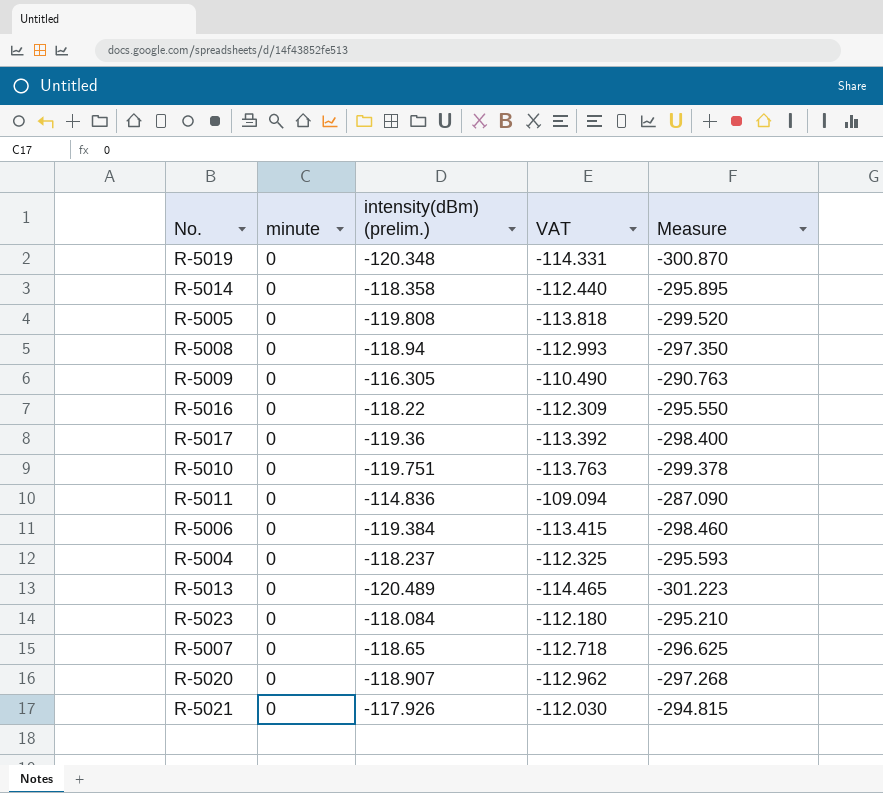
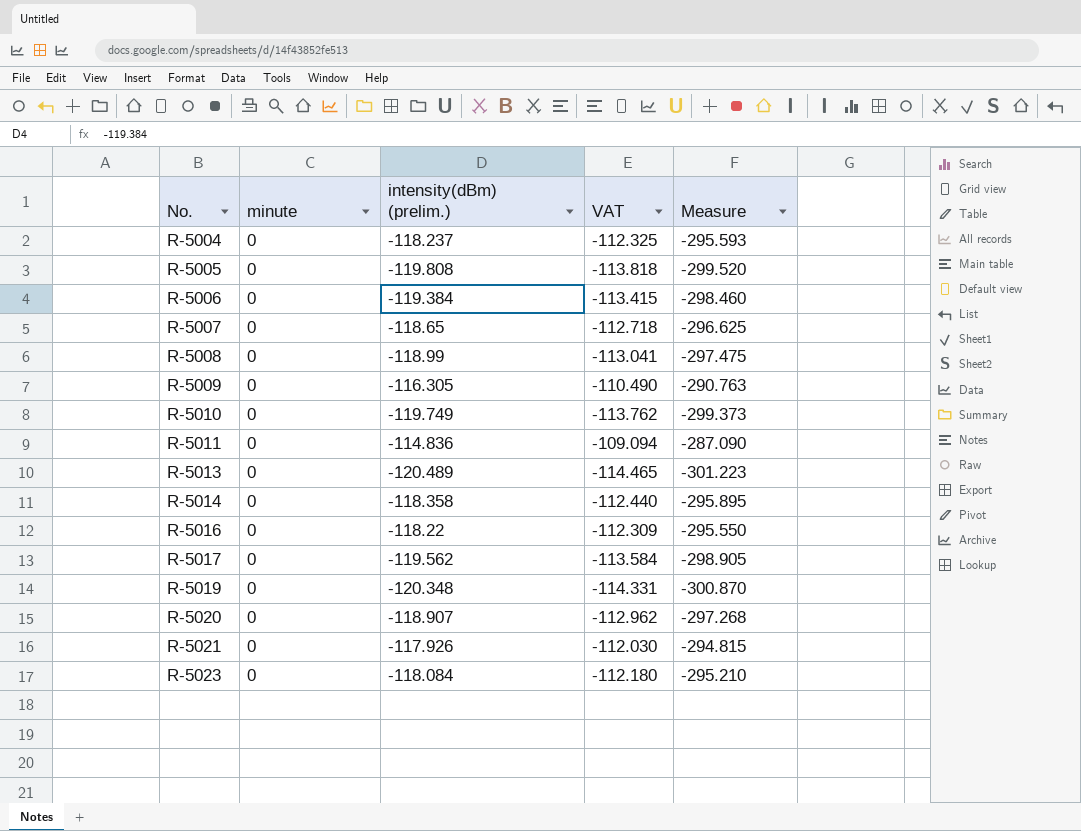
row order: none -> No. ascending
R-5008 | intensity(dBm) (prelim.): -118.94 -> -118.99
R-5008 | VAT: -112.993 -> -113.041
R-5008 | Measure: -297.350 -> -297.475
R-5010 | intensity(dBm) (prelim.): -119.751 -> -119.749
R-5010 | VAT: -113.763 -> -113.762
R-5010 | Measure: -299.378 -> -299.373
R-5017 | intensity(dBm) (prelim.): -119.36 -> -119.562
R-5017 | VAT: -113.392 -> -113.584
R-5017 | Measure: -298.400 -> -298.905

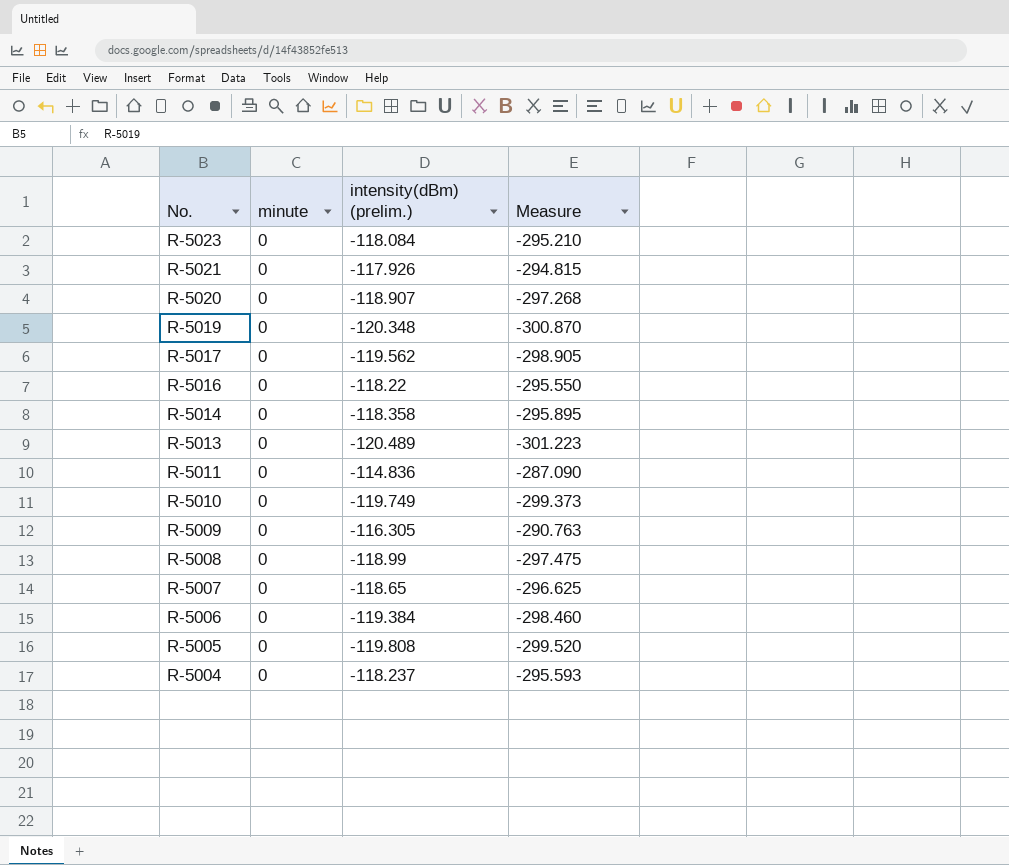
row order: No. ascending -> No. descending
column VAT | formula: [intensity(dBm) (prelim.)] * 0.95 -> none

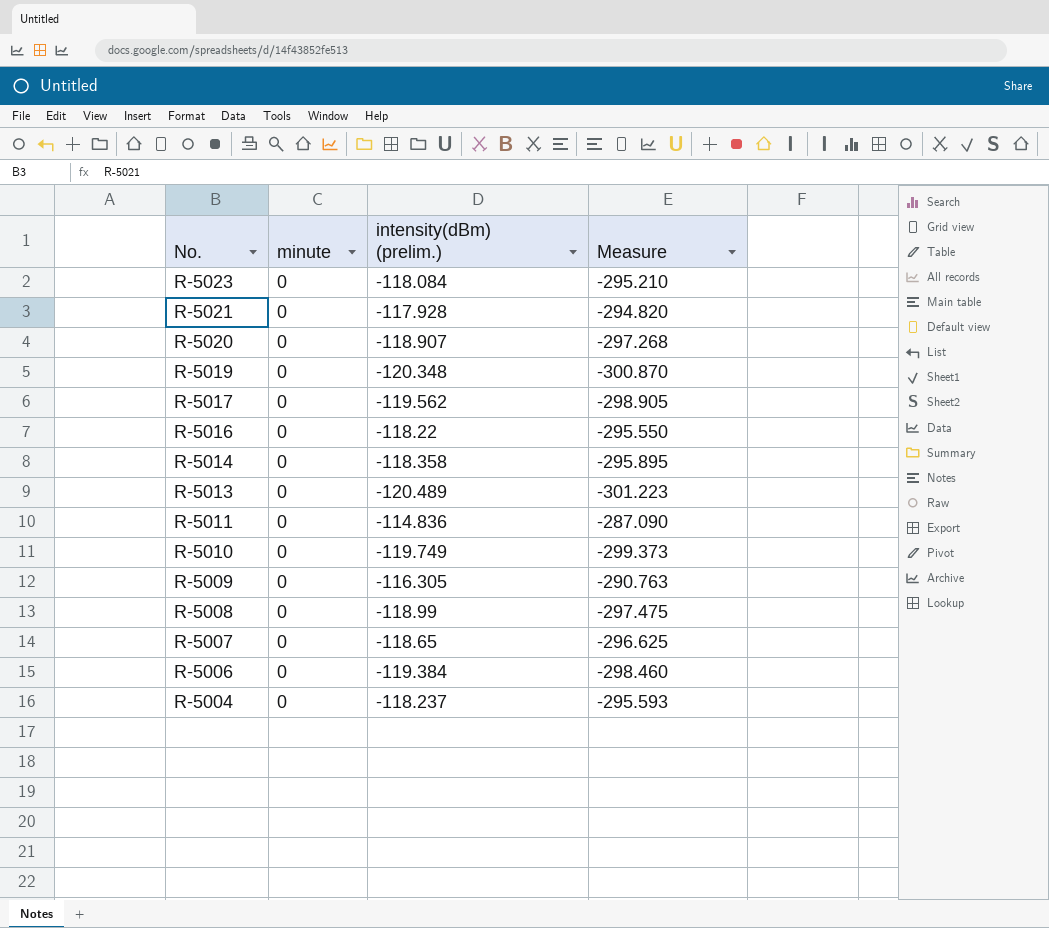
row R-5005: 0 | -119.808 | -299.520 -> none
R-5021 | intensity(dBm) (prelim.): -117.926 -> -117.928
R-5021 | Measure: -294.815 -> -294.820

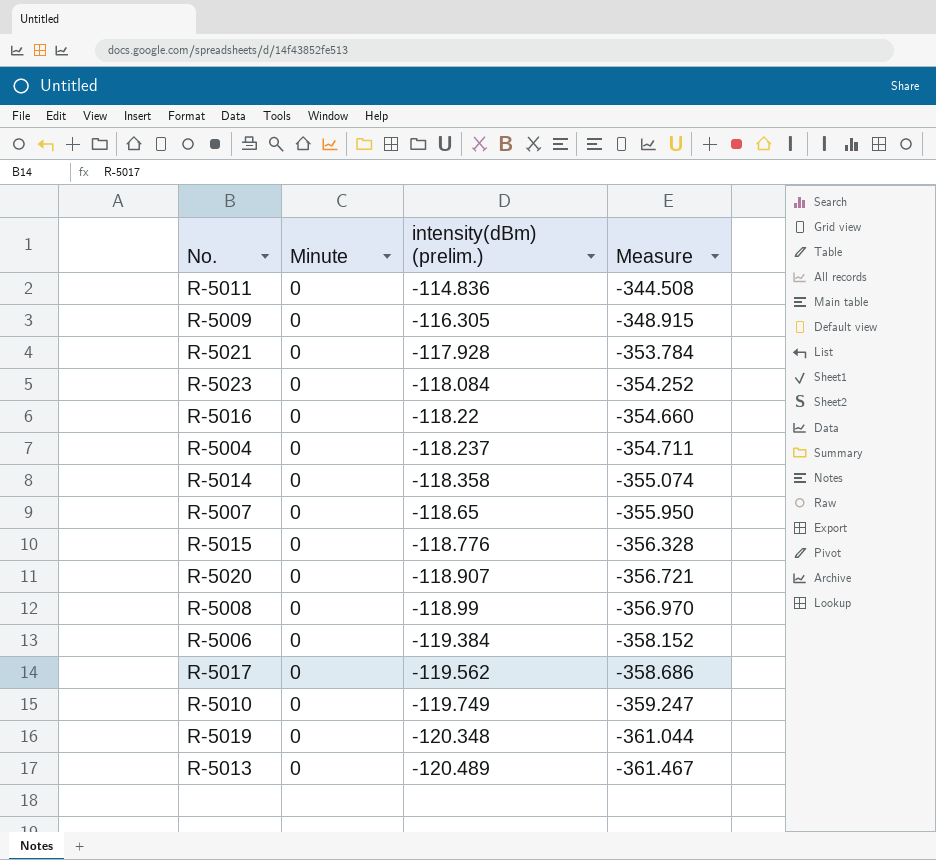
row order: No. descending -> intensity(dBm) (prelim.) descending
column name: minute -> Minute
column Measure | formula: [intensity(dBm) (prelim.)] * 2.5 -> [intensity(dBm) (prelim.)] * 3
row R-5015: none -> 0 | -118.776 | -356.328

